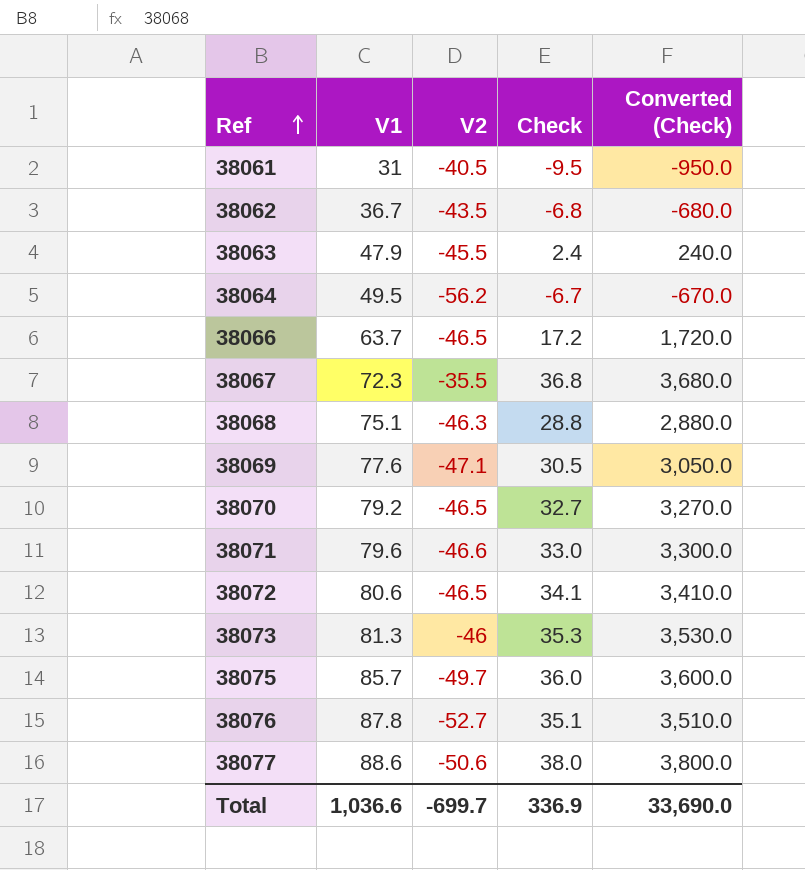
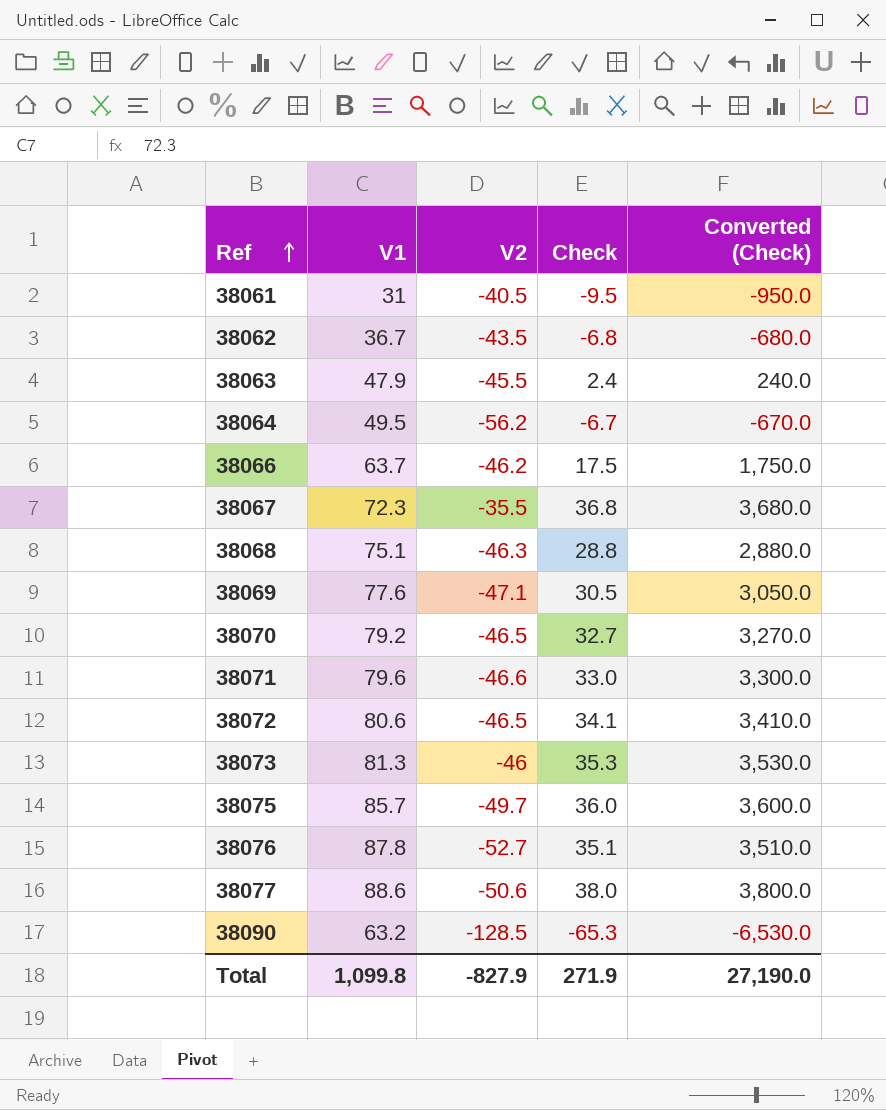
38066 | V2: -46.5 -> -46.2
38066 | Check: 17.2 -> 17.5
38066 | Converted (Check): 1,720.0 -> 1,750.0
row 38090: none -> 63.2 | -128.5 | -65.3 | -6,530.0
Total | V1: 1,036.6 -> 1,099.8
Total | V2: -699.7 -> -827.9
Total | Check: 336.9 -> 271.9
Total | Converted (Check): 33,690.0 -> 27,190.0

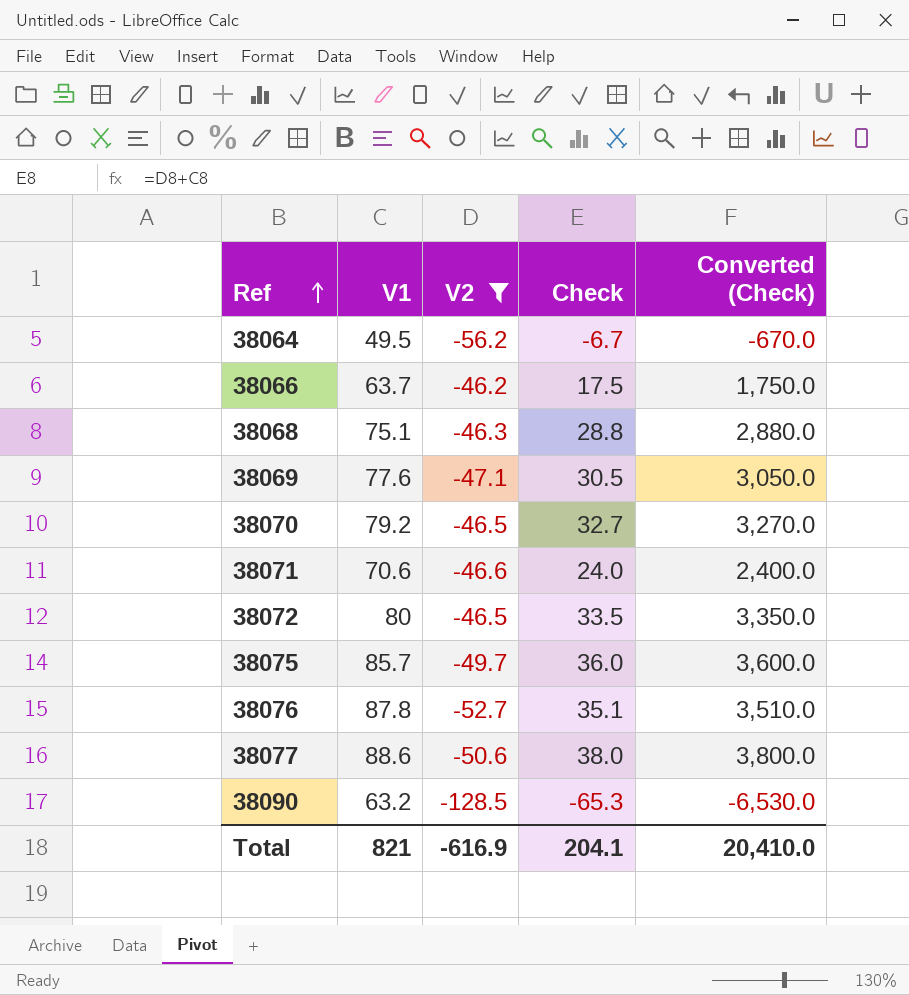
filter: none -> V2 <= -46.2
38071 | V1: 79.6 -> 70.6
38071 | Check: 33.0 -> 24.0
38071 | Converted (Check): 3,300.0 -> 2,400.0
38072 | V1: 80.6 -> 80
38072 | Check: 34.1 -> 33.5
38072 | Converted (Check): 3,410.0 -> 3,350.0
Total | V1: 1,099.8 -> 821
Total | V2: -827.9 -> -616.9
Total | Check: 271.9 -> 204.1
Total | Converted (Check): 27,190.0 -> 20,410.0

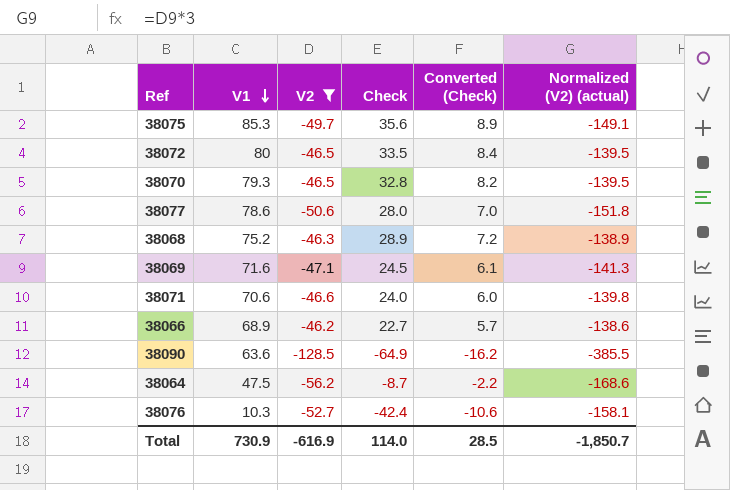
row order: Ref ascending -> V1 descending
column Converted (Check) | formula: [Check] * 100 -> [Check] * 0.25
column Normalized (V2) (actual) | formula: none -> [V2] * 3
38075 | V1: 85.7 -> 85.3
38075 | Check: 36.0 -> 35.6
38070 | V1: 79.2 -> 79.3
38070 | Check: 32.7 -> 32.8
38077 | V1: 88.6 -> 78.6
38077 | Check: 38.0 -> 28.0
38068 | V1: 75.1 -> 75.2
38068 | Check: 28.8 -> 28.9
38069 | V1: 77.6 -> 71.6
38069 | Check: 30.5 -> 24.5
38066 | V1: 63.7 -> 68.9
38066 | Check: 17.5 -> 22.7
38090 | V1: 63.2 -> 63.6
38090 | Check: -65.3 -> -64.9
38064 | V1: 49.5 -> 47.5
38064 | Check: -6.7 -> -8.7
38076 | V1: 87.8 -> 10.3
38076 | Check: 35.1 -> -42.4
Total | V1: 821 -> 730.9
Total | Check: 204.1 -> 114.0
Total | Converted (Check): 20,410.0 -> 28.5

